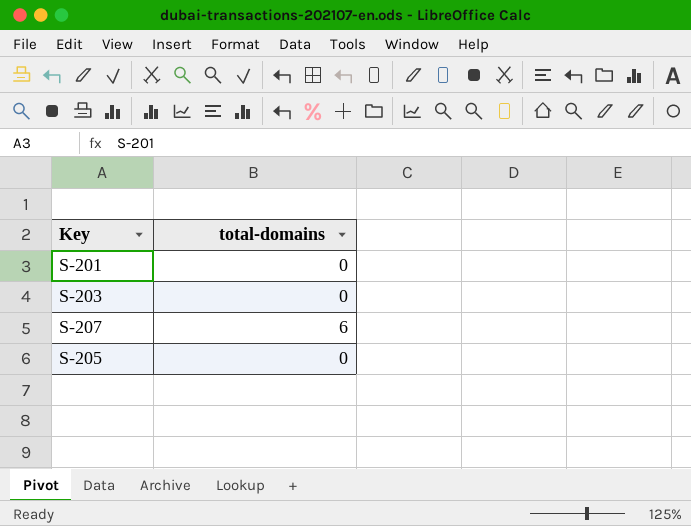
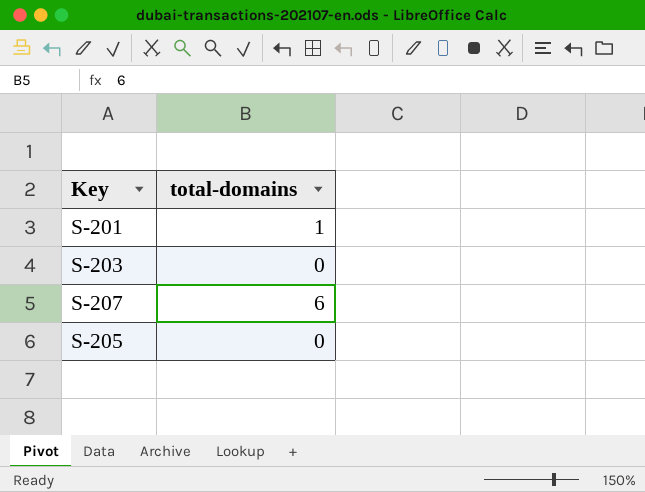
S-201 | total-domains: 0 -> 1

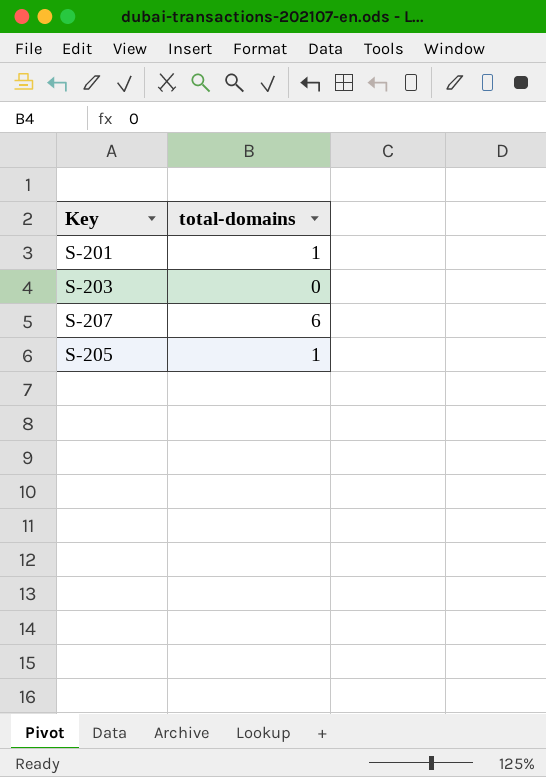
S-205 | total-domains: 0 -> 1

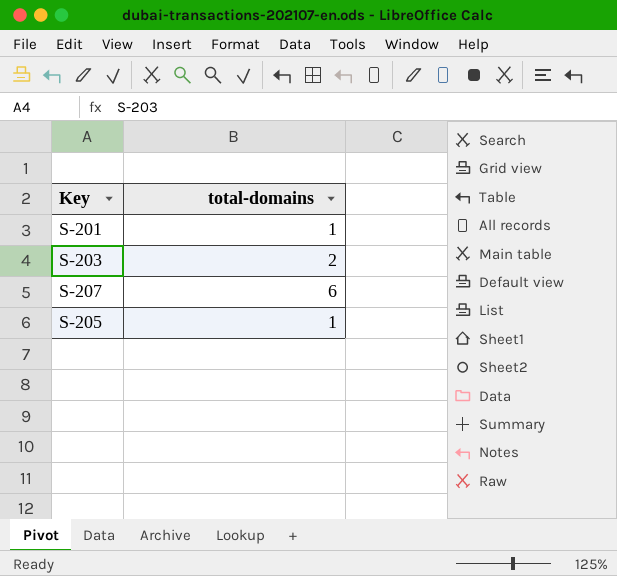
S-203 | total-domains: 0 -> 2

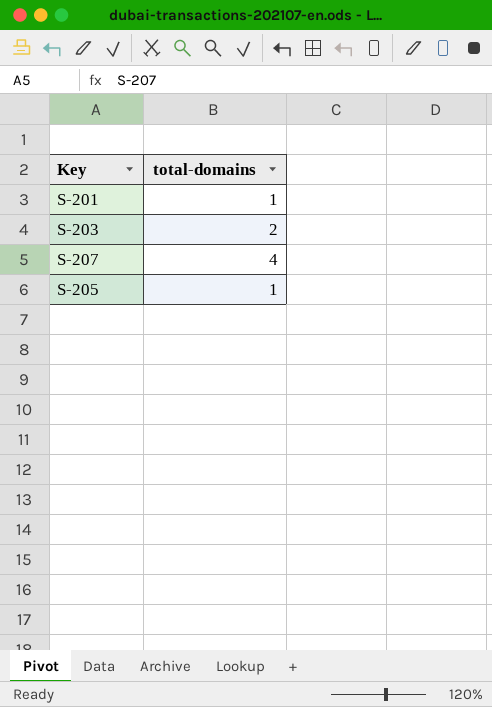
S-207 | total-domains: 6 -> 4

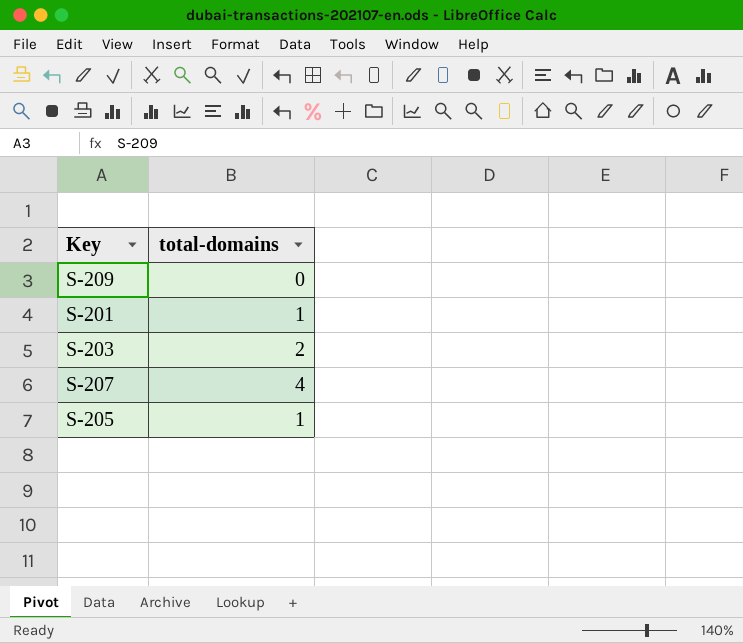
row S-209: none -> 0

